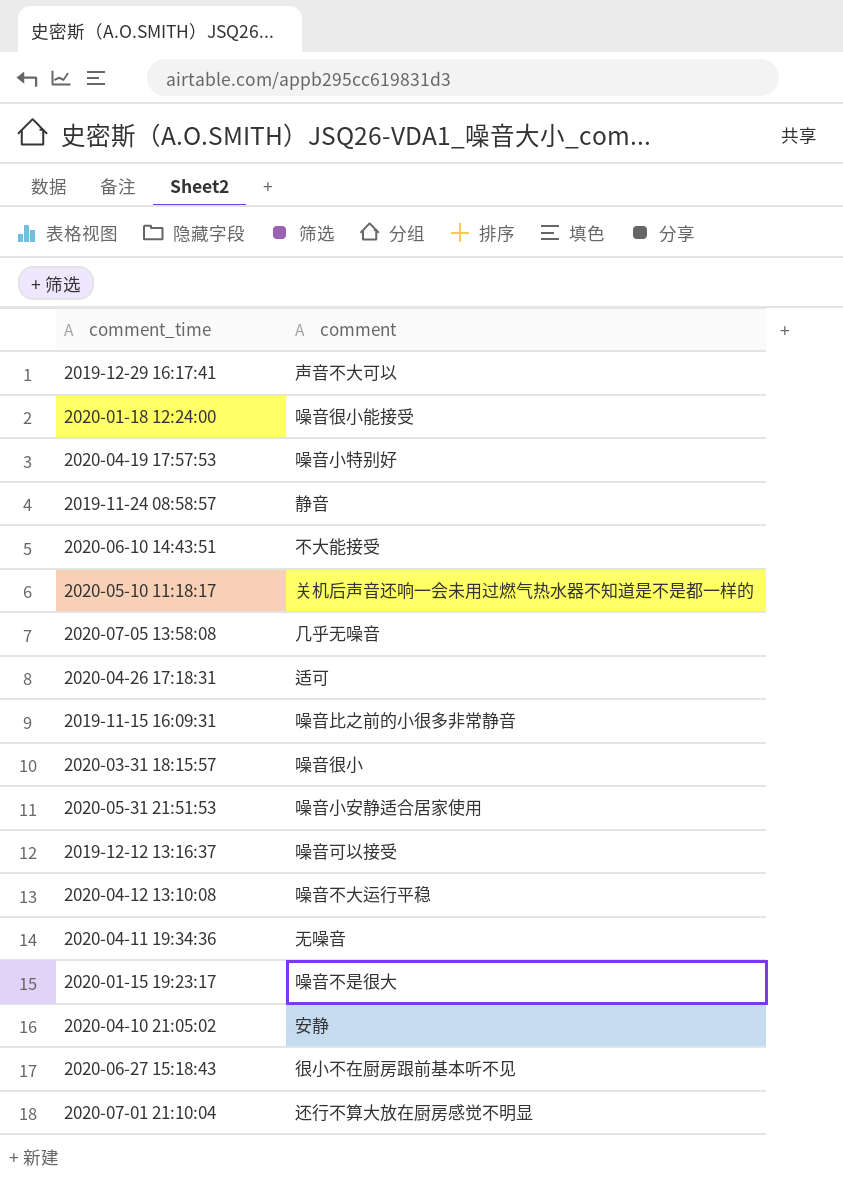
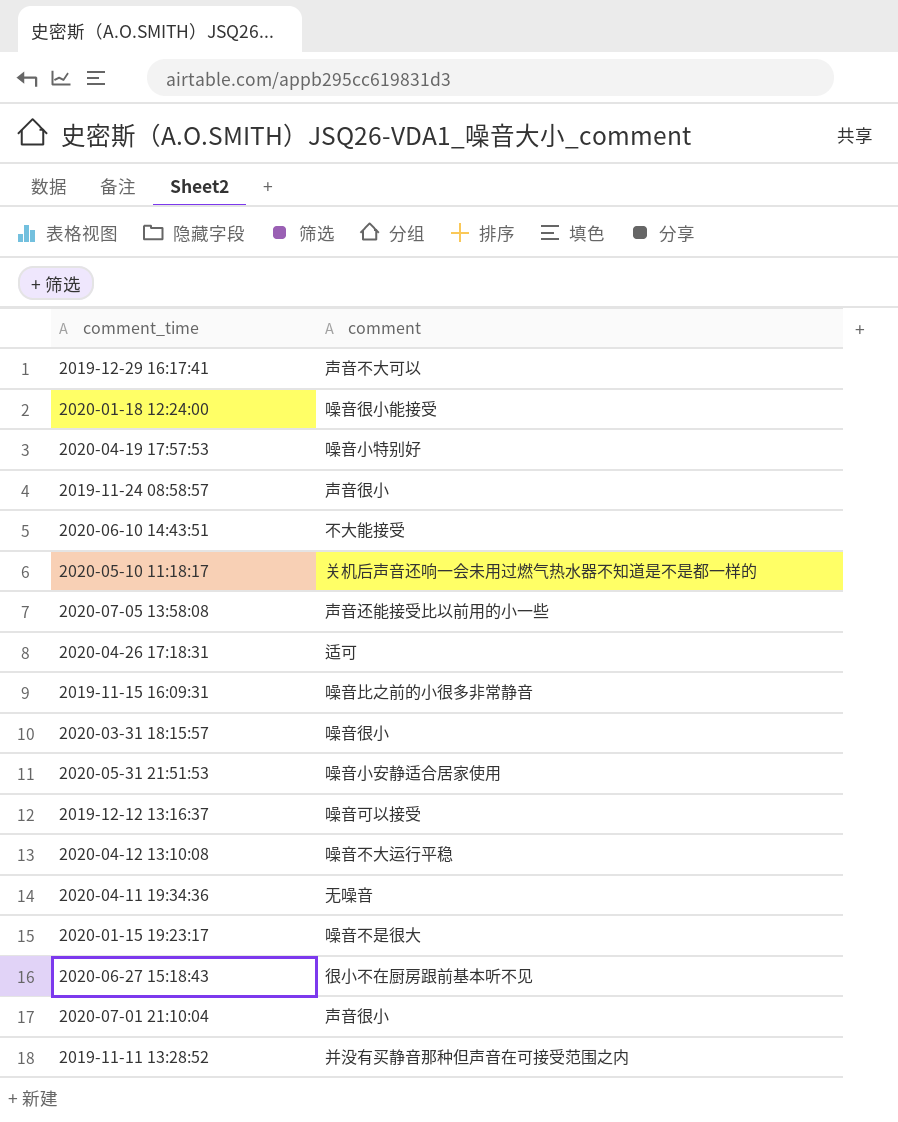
row 2020-04-10 21:05:02: 安静 -> none
2019-11-24 08:58:57 | comment: 静音 -> 声音很小
2020-07-05 13:58:08 | comment: 几乎无噪音 -> 声音还能接受比以前用的小一些
2020-07-01 21:10:04 | comment: 还行不算大放在厨房感觉不明显 -> 声音很小
row 2019-11-11 13:28:52: none -> 并没有买静音那种但声音在可接受范围之内

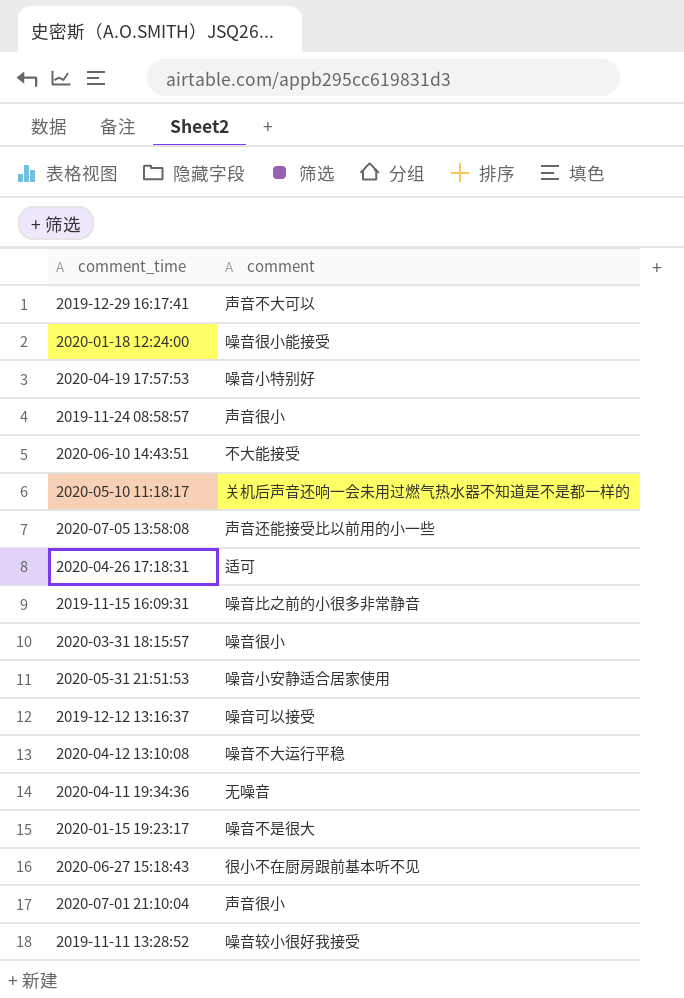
2019-11-11 13:28:52 | comment: 并没有买静音那种但声音在可接受范围之内 -> 噪音较小很好我接受

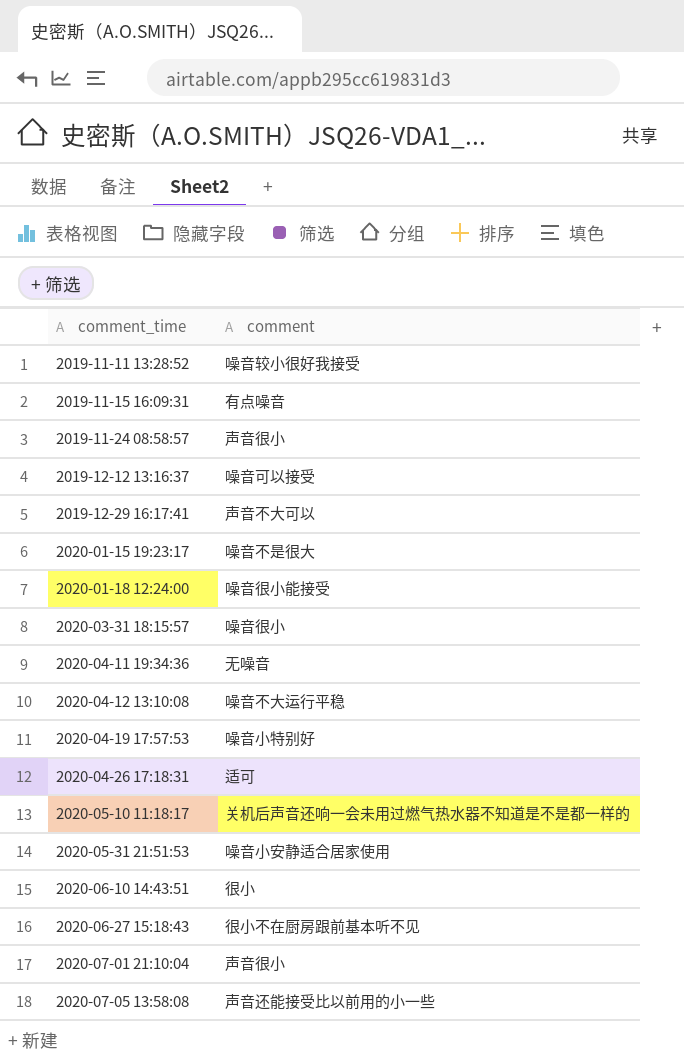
row order: none -> comment_time ascending
2019-11-15 16:09:31 | comment: 噪音比之前的小很多非常静音 -> 有点噪音
2020-06-10 14:43:51 | comment: 不大能接受 -> 很小

